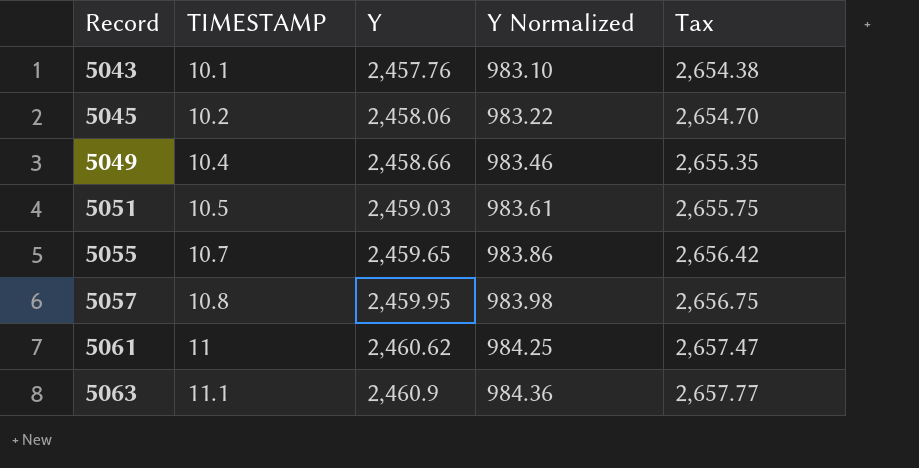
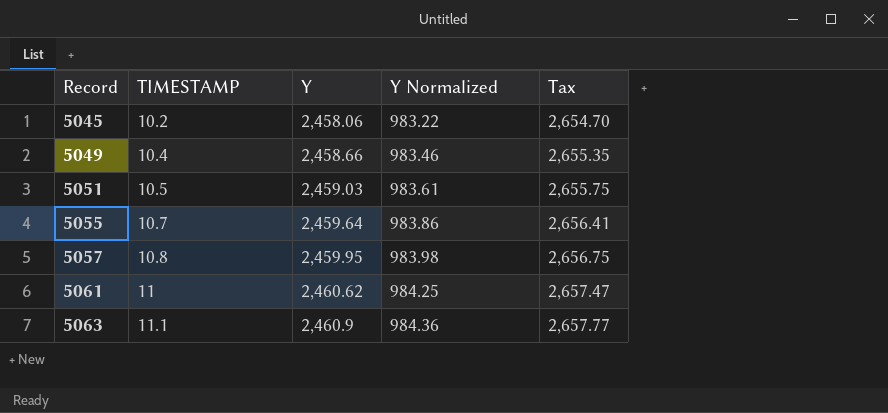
row 5043: 10.1 | 2,457.76 | 983.10 | 2,654.38 -> none
5055 | Y: 2,459.65 -> 2,459.64
5055 | Tax: 2,656.42 -> 2,656.41

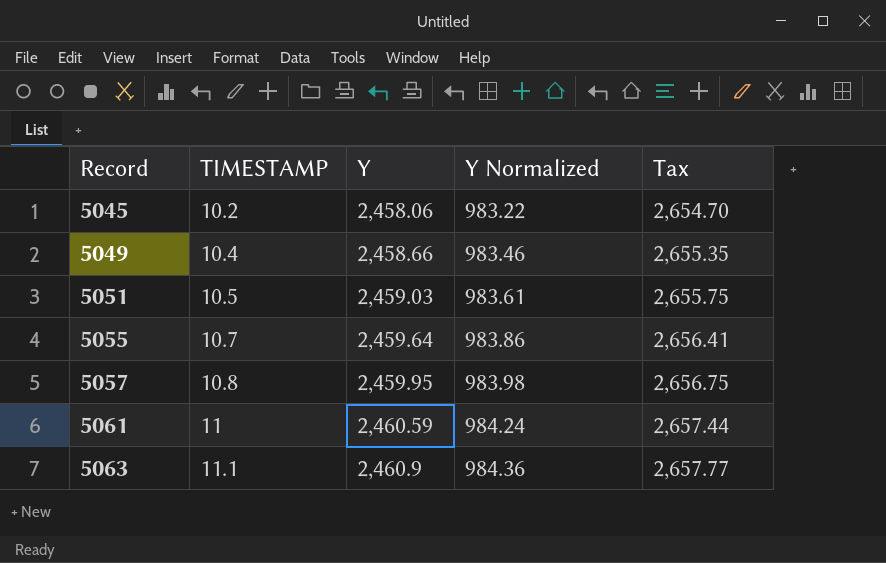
5061 | Y: 2,460.62 -> 2,460.59
5061 | Y Normalized: 984.25 -> 984.24
5061 | Tax: 2,657.47 -> 2,657.44

